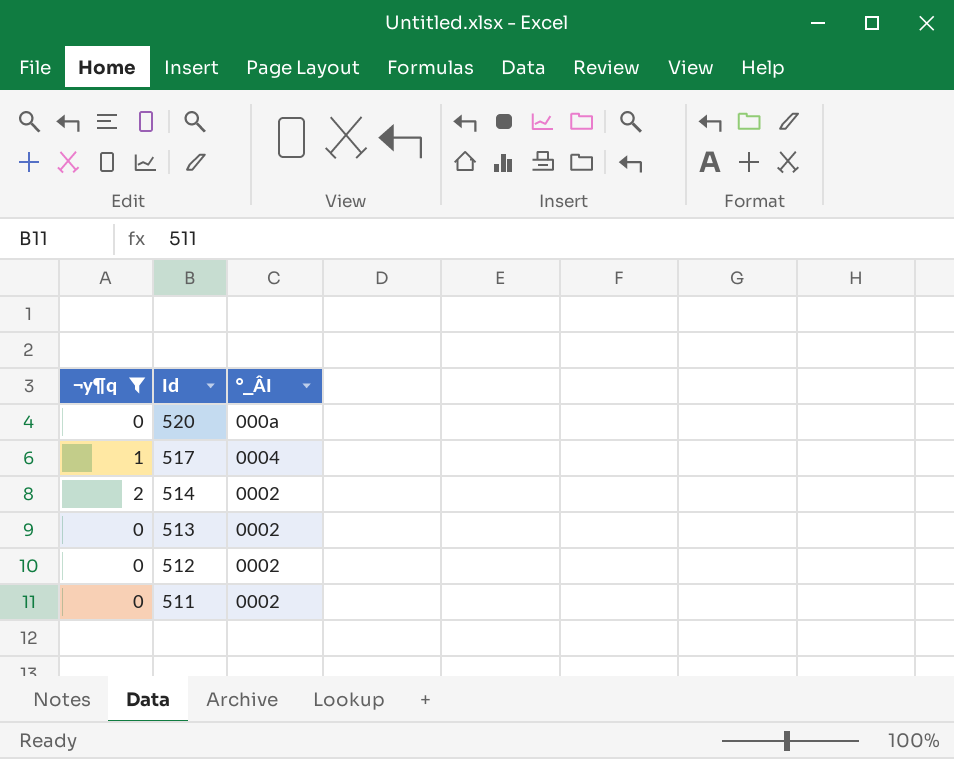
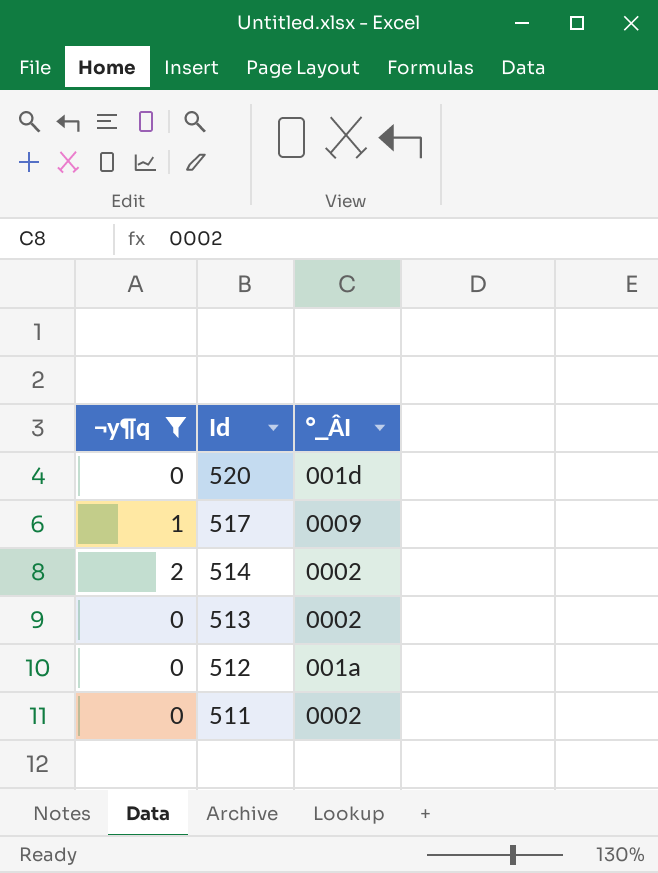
520 | °_ÂI: 000a -> 001d
517 | °_ÂI: 0004 -> 0009
512 | °_ÂI: 0002 -> 001a

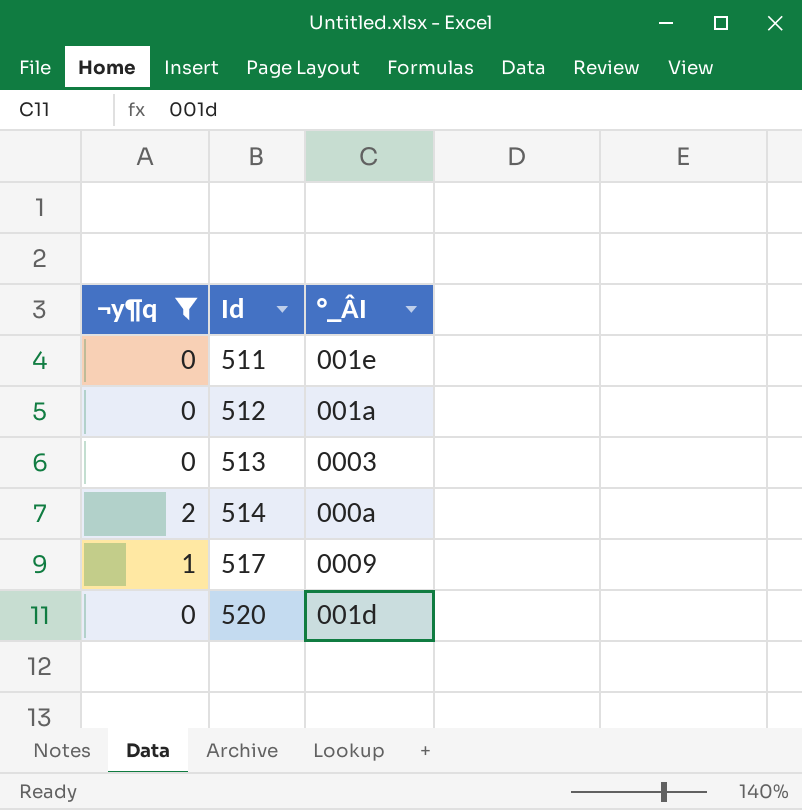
row order: Id descending -> Id ascending
511 | °_ÂI: 0002 -> 001e
513 | °_ÂI: 0002 -> 0003
514 | °_ÂI: 0002 -> 000a

